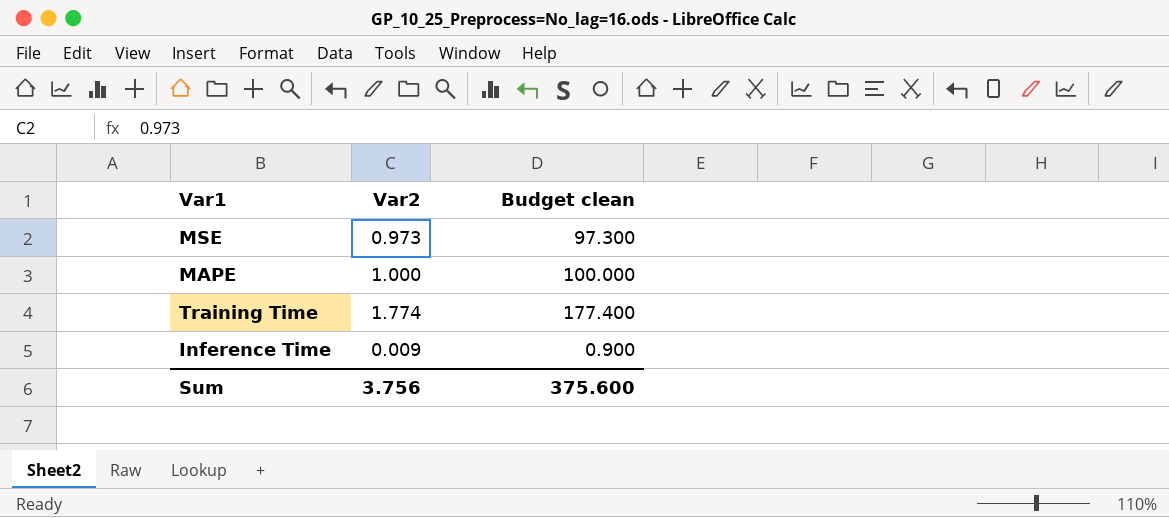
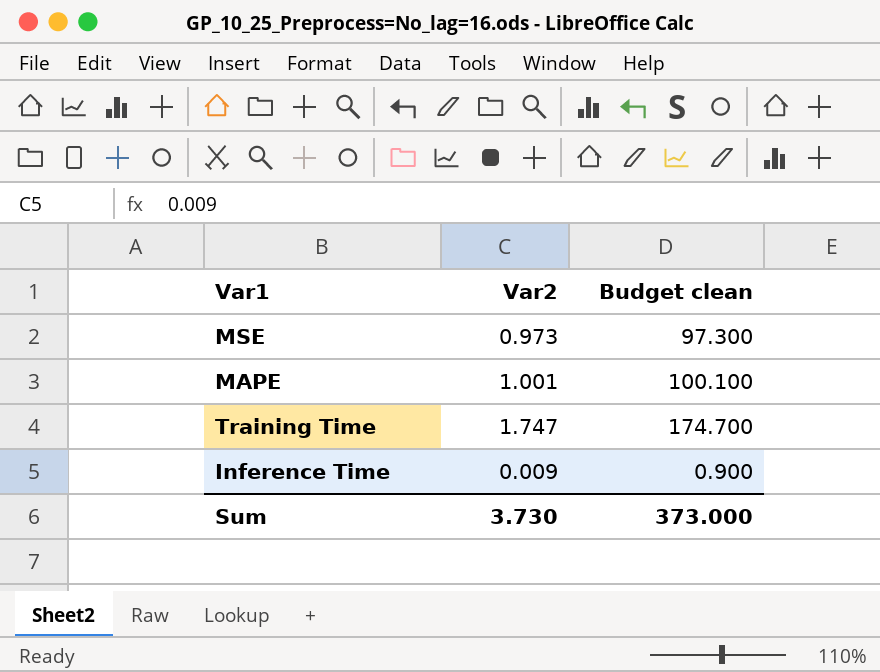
MAPE | Var2: 1.000 -> 1.001
MAPE | Budget clean: 100.000 -> 100.100
Training Time | Var2: 1.774 -> 1.747
Training Time | Budget clean: 177.400 -> 174.700
Sum | Var2: 3.756 -> 3.730
Sum | Budget clean: 375.600 -> 373.000

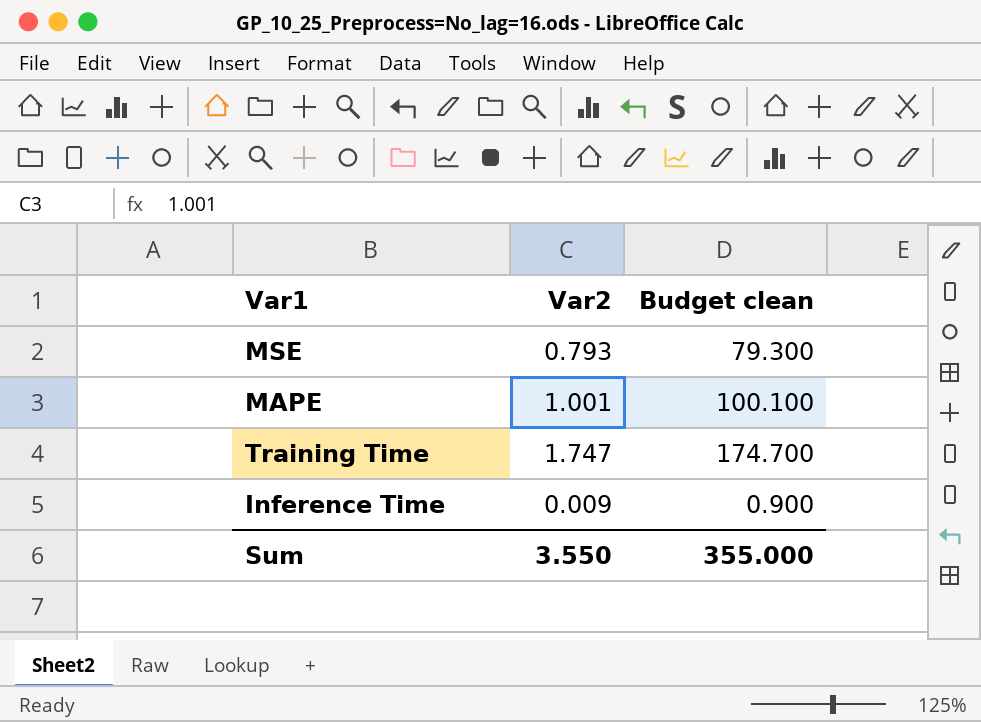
MSE | Var2: 0.973 -> 0.793
MSE | Budget clean: 97.300 -> 79.300
Sum | Var2: 3.730 -> 3.550
Sum | Budget clean: 373.000 -> 355.000

